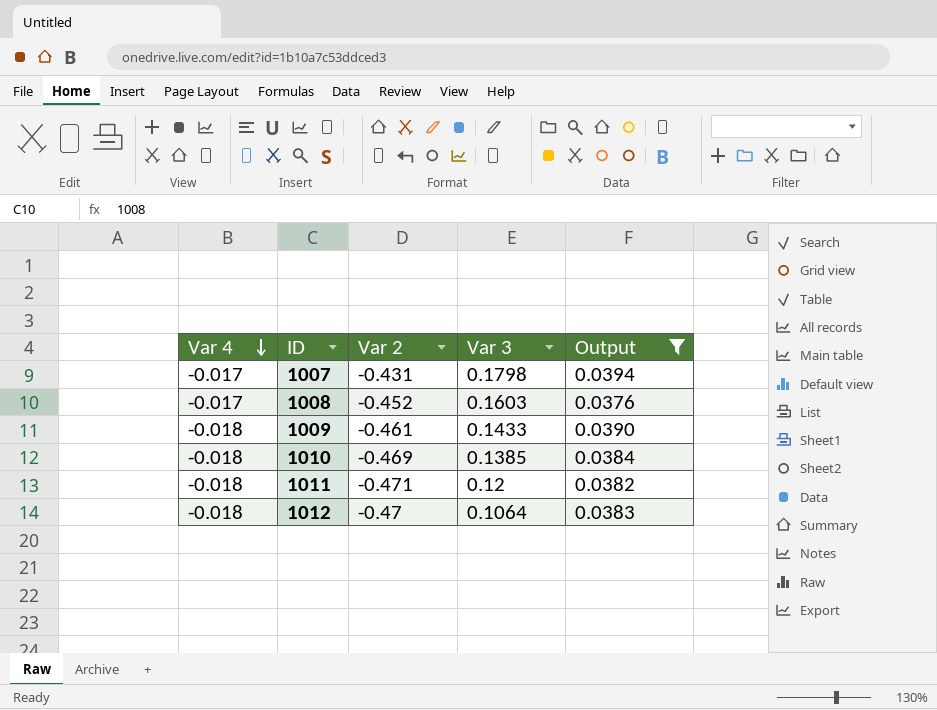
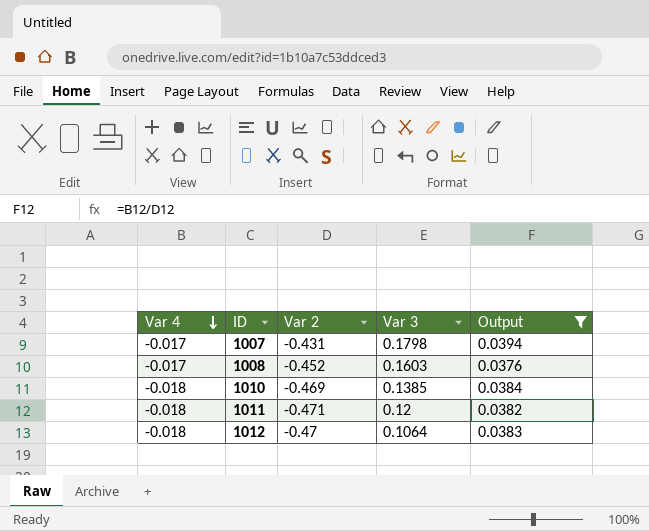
row 1009: -0.018 | -0.461 | 0.1433 | 0.0390 -> none

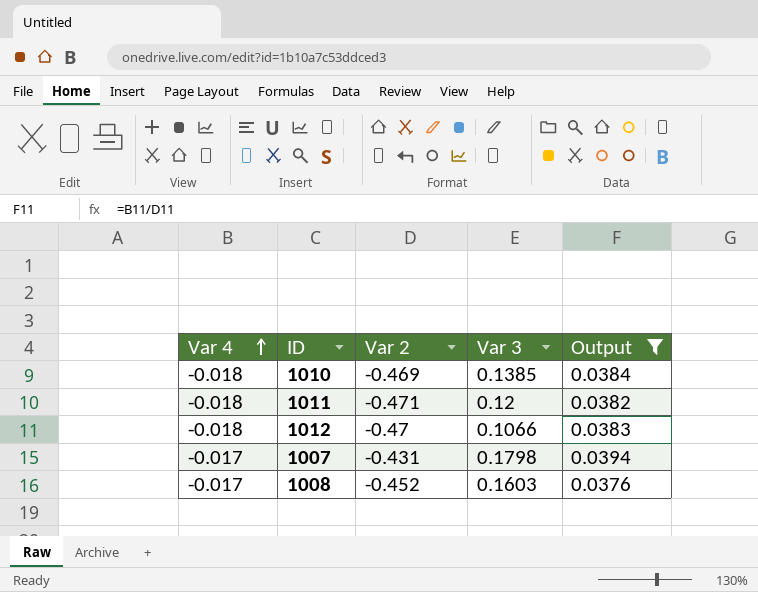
row order: Var 4 descending -> Var 4 ascending
1012 | Var 3: 0.1064 -> 0.1066

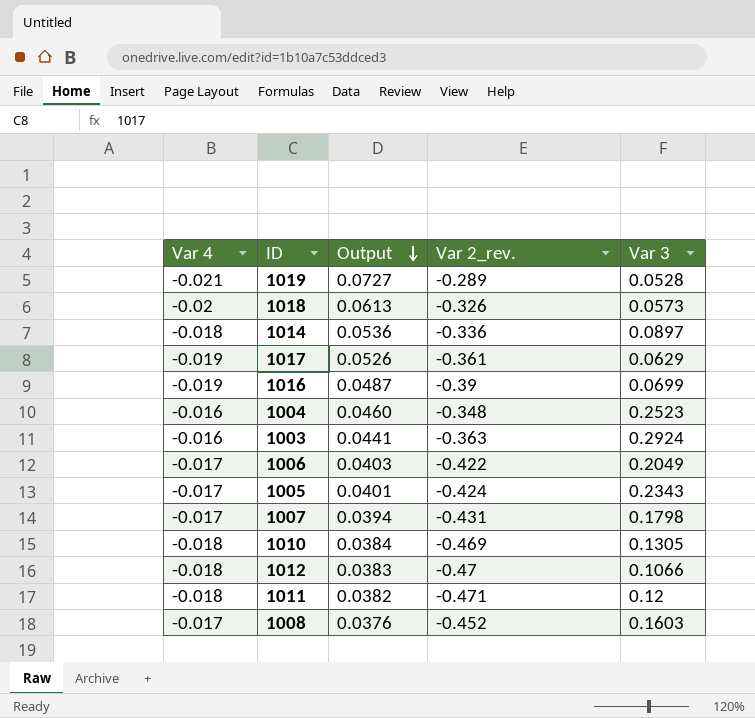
filter: Output <= 0.0394 -> none
row order: Var 4 ascending -> Output descending
column Output | position: 5 -> 3
column name: Var 2 -> Var 2_rev.
1010 | Var 3: 0.1385 -> 0.1305

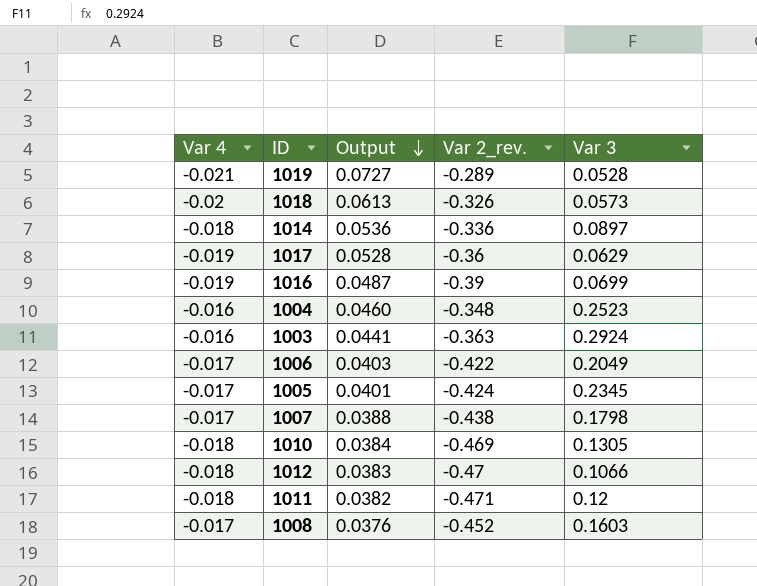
1017 | Output: 0.0526 -> 0.0528
1017 | Var 2_rev.: -0.361 -> -0.36
1005 | Var 3: 0.2343 -> 0.2345
1007 | Output: 0.0394 -> 0.0388
1007 | Var 2_rev.: -0.431 -> -0.438

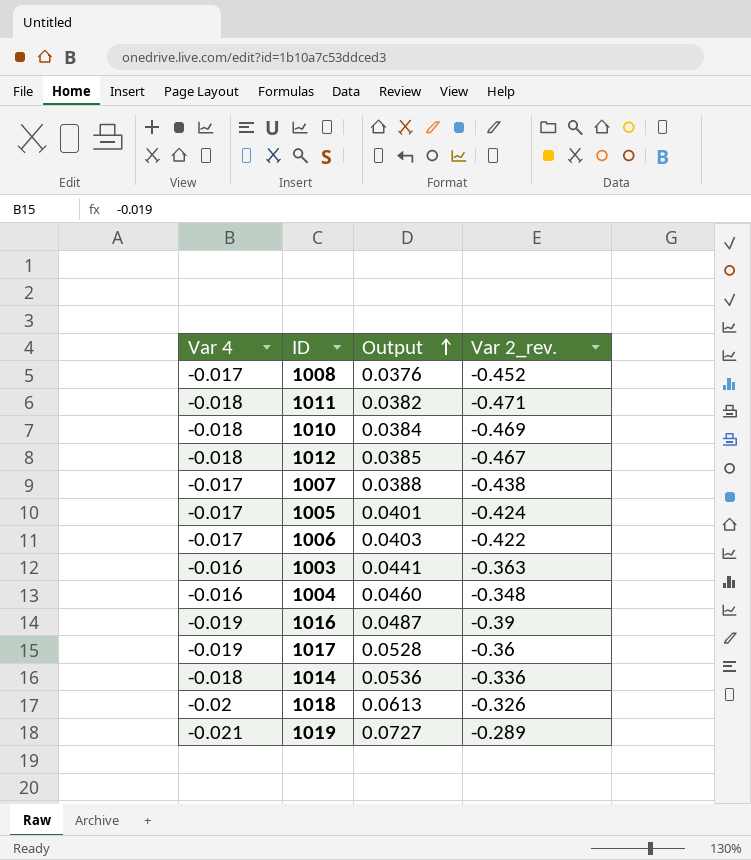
row order: Output descending -> Output ascending
column Var 3 | position: 5 -> none
1012 | Output: 0.0383 -> 0.0385
1012 | Var 2_rev.: -0.47 -> -0.467

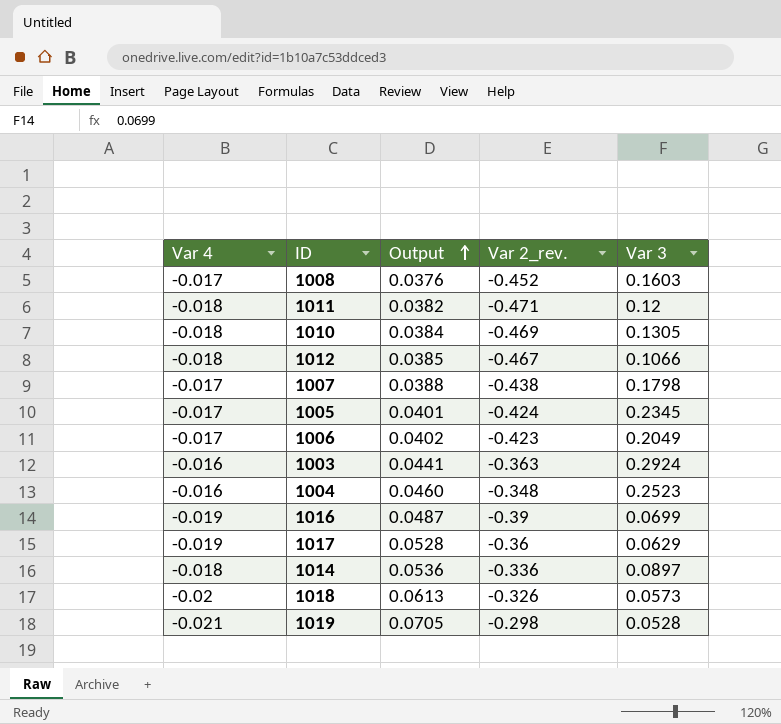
column Var 3 | position: none -> 5
1006 | Output: 0.0403 -> 0.0402
1006 | Var 2_rev.: -0.422 -> -0.423
1019 | Output: 0.0727 -> 0.0705
1019 | Var 2_rev.: -0.289 -> -0.298

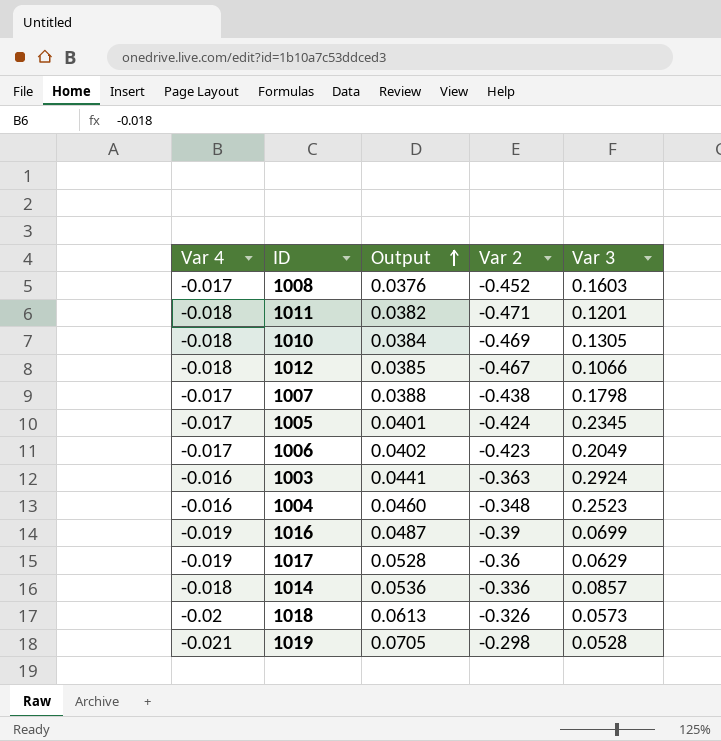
column name: Var 2_rev. -> Var 2
1011 | Var 3: 0.12 -> 0.1201
1014 | Var 3: 0.0897 -> 0.0857

